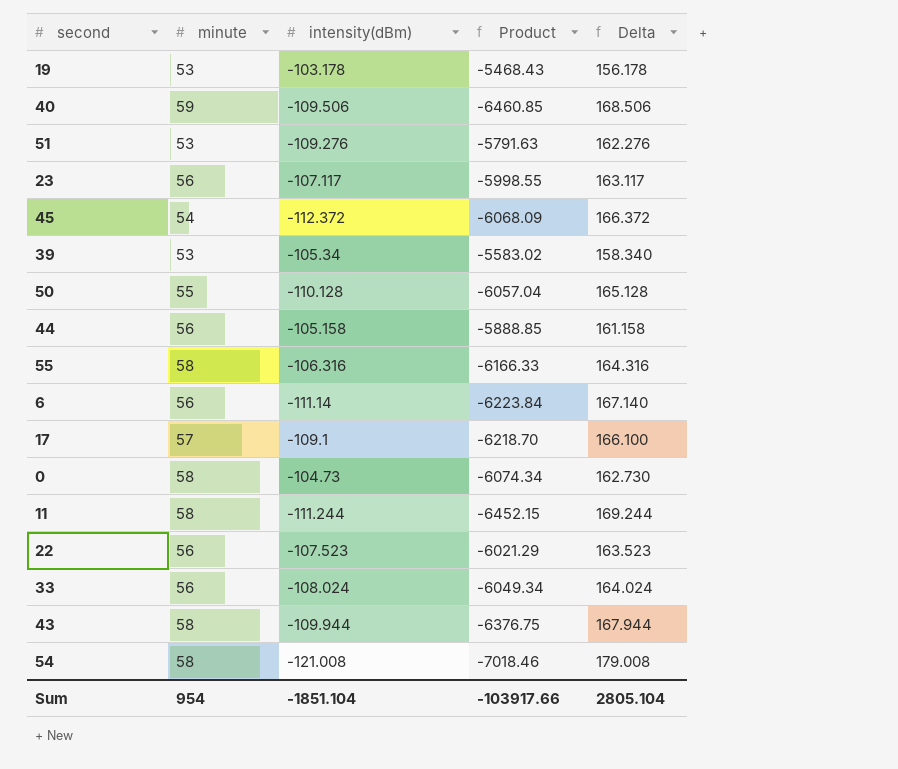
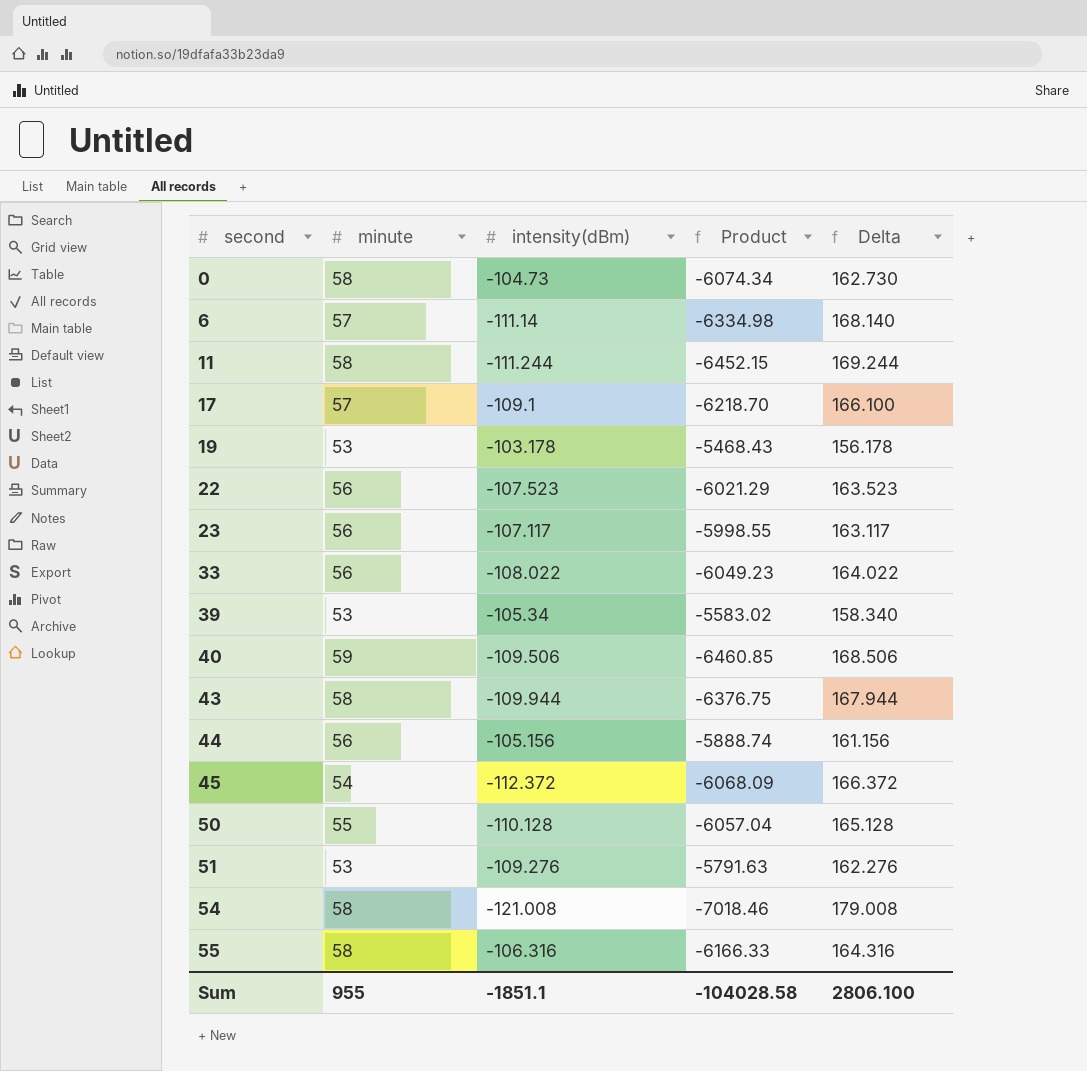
row order: none -> second ascending
6 | minute: 56 -> 57
6 | Product: -6223.84 -> -6334.98
6 | Delta: 167.140 -> 168.140
33 | intensity(dBm): -108.024 -> -108.022
33 | Product: -6049.34 -> -6049.23
33 | Delta: 164.024 -> 164.022
44 | intensity(dBm): -105.158 -> -105.156
44 | Product: -5888.85 -> -5888.74
44 | Delta: 161.158 -> 161.156
Sum | minute: 954 -> 955
Sum | intensity(dBm): -1851.104 -> -1851.1
Sum | Product: -103917.66 -> -104028.58
Sum | Delta: 2805.104 -> 2806.100

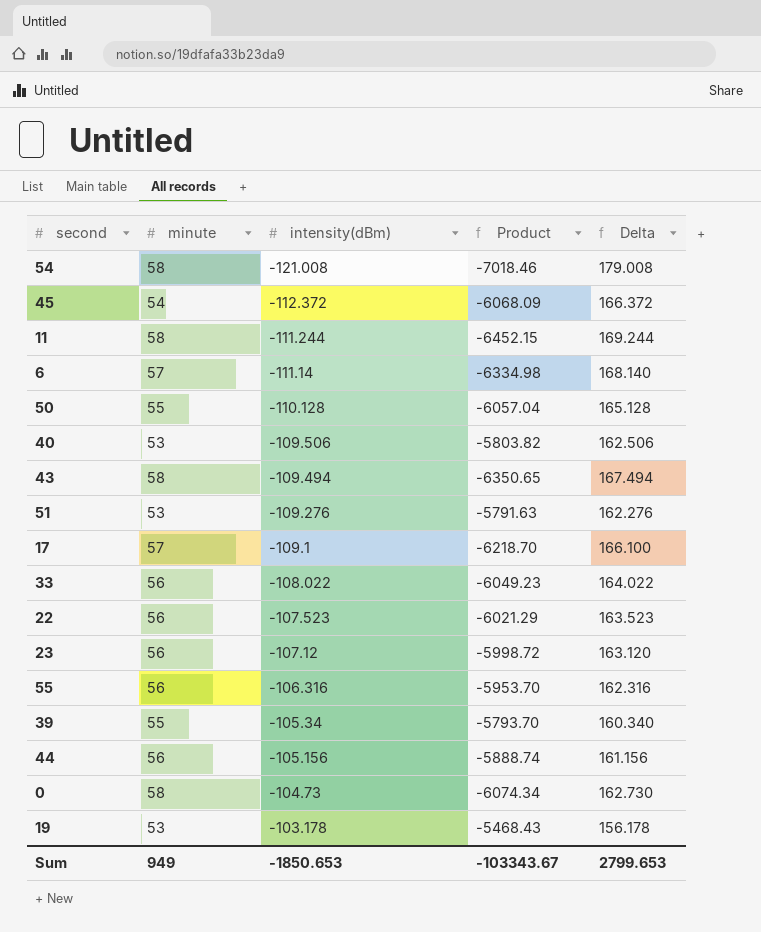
row order: second ascending -> intensity(dBm) ascending
40 | minute: 59 -> 53
40 | Product: -6460.85 -> -5803.82
40 | Delta: 168.506 -> 162.506
43 | intensity(dBm): -109.944 -> -109.494
43 | Product: -6376.75 -> -6350.65
43 | Delta: 167.944 -> 167.494
23 | intensity(dBm): -107.117 -> -107.12
23 | Product: -5998.55 -> -5998.72
23 | Delta: 163.117 -> 163.120
55 | minute: 58 -> 56
55 | Product: -6166.33 -> -5953.70
55 | Delta: 164.316 -> 162.316
39 | minute: 53 -> 55
39 | Product: -5583.02 -> -5793.70
39 | Delta: 158.340 -> 160.340
Sum | minute: 955 -> 949
Sum | intensity(dBm): -1851.1 -> -1850.653
Sum | Product: -104028.58 -> -103343.67
Sum | Delta: 2806.100 -> 2799.653

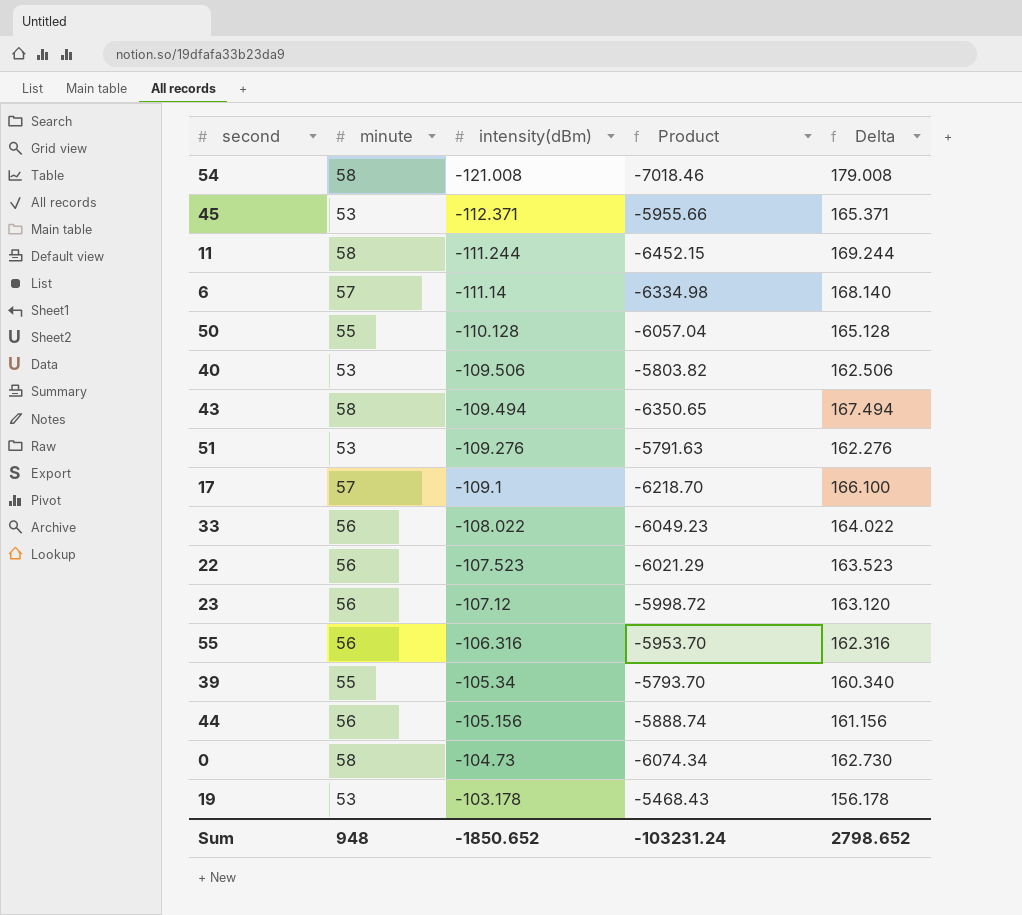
45 | minute: 54 -> 53
45 | intensity(dBm): -112.372 -> -112.371
45 | Product: -6068.09 -> -5955.66
45 | Delta: 166.372 -> 165.371
Sum | minute: 949 -> 948
Sum | intensity(dBm): -1850.653 -> -1850.652
Sum | Product: -103343.67 -> -103231.24
Sum | Delta: 2799.653 -> 2798.652

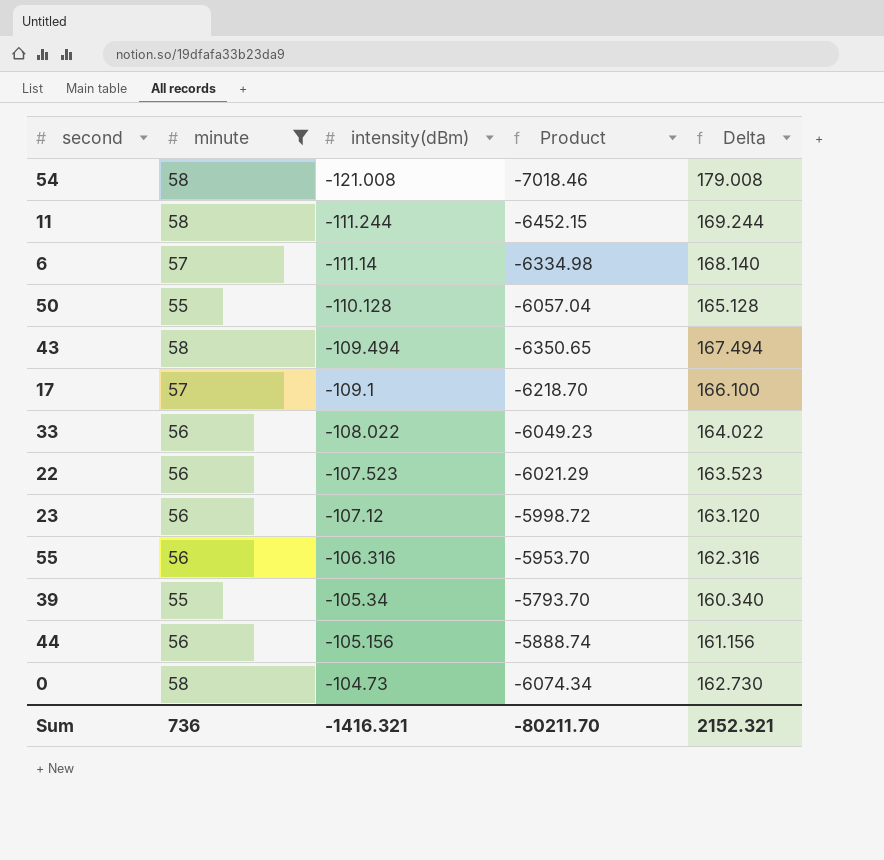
filter: none -> minute != 53
Sum | minute: 948 -> 736
Sum | intensity(dBm): -1850.652 -> -1416.321
Sum | Product: -103231.24 -> -80211.70
Sum | Delta: 2798.652 -> 2152.321

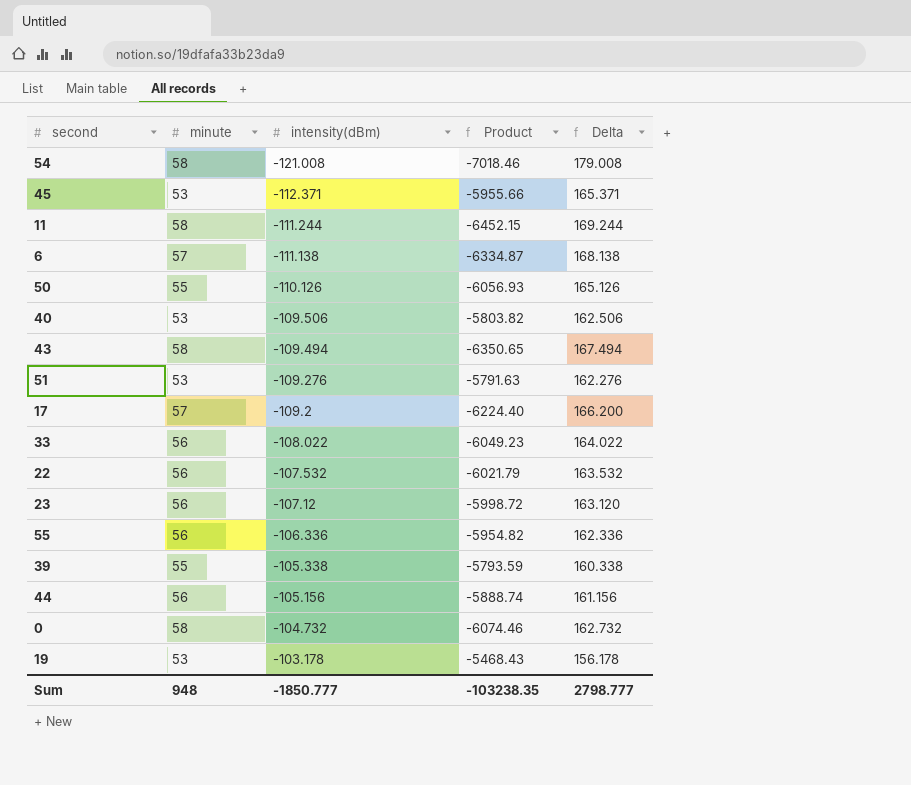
filter: minute != 53 -> none
6 | intensity(dBm): -111.14 -> -111.138
6 | Product: -6334.98 -> -6334.87
6 | Delta: 168.140 -> 168.138
50 | intensity(dBm): -110.128 -> -110.126
50 | Product: -6057.04 -> -6056.93
50 | Delta: 165.128 -> 165.126
17 | intensity(dBm): -109.1 -> -109.2
17 | Product: -6218.70 -> -6224.40
17 | Delta: 166.100 -> 166.200
22 | intensity(dBm): -107.523 -> -107.532
22 | Product: -6021.29 -> -6021.79
22 | Delta: 163.523 -> 163.532
55 | intensity(dBm): -106.316 -> -106.336
55 | Product: -5953.70 -> -5954.82
55 | Delta: 162.316 -> 162.336
39 | intensity(dBm): -105.34 -> -105.338
39 | Product: -5793.70 -> -5793.59
39 | Delta: 160.340 -> 160.338
0 | intensity(dBm): -104.73 -> -104.732
0 | Product: -6074.34 -> -6074.46
0 | Delta: 162.730 -> 162.732
Sum | minute: 736 -> 948
Sum | intensity(dBm): -1416.321 -> -1850.777
Sum | Product: -80211.70 -> -103238.35
Sum | Delta: 2152.321 -> 2798.777

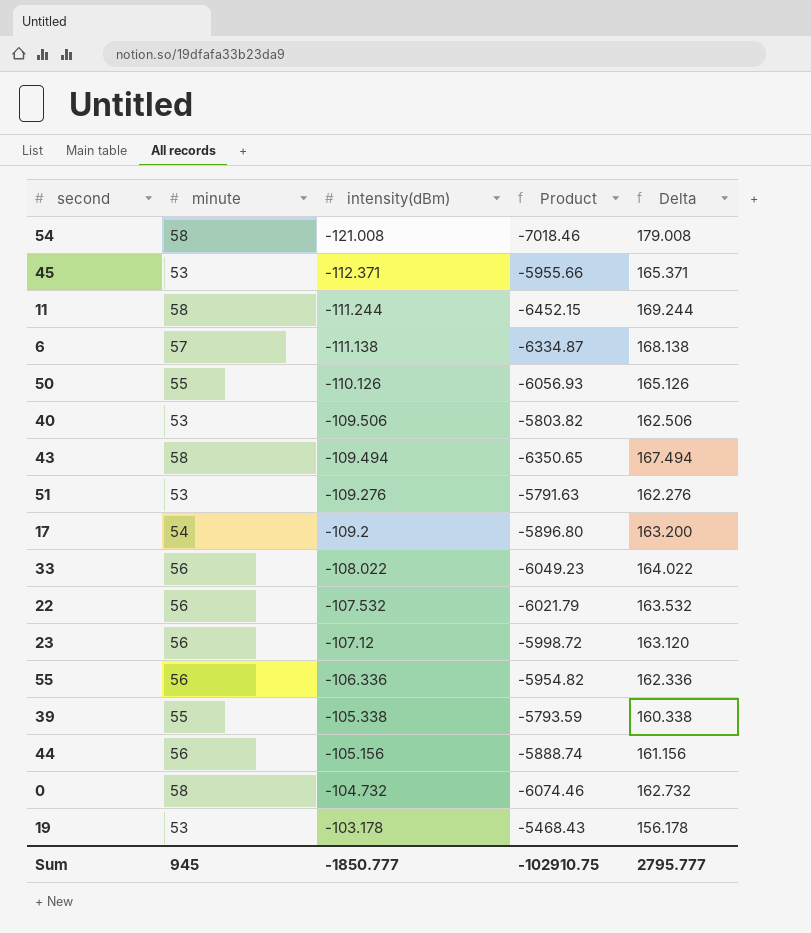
17 | minute: 57 -> 54
17 | Product: -6224.40 -> -5896.80
17 | Delta: 166.200 -> 163.200
Sum | minute: 948 -> 945
Sum | Product: -103238.35 -> -102910.75
Sum | Delta: 2798.777 -> 2795.777

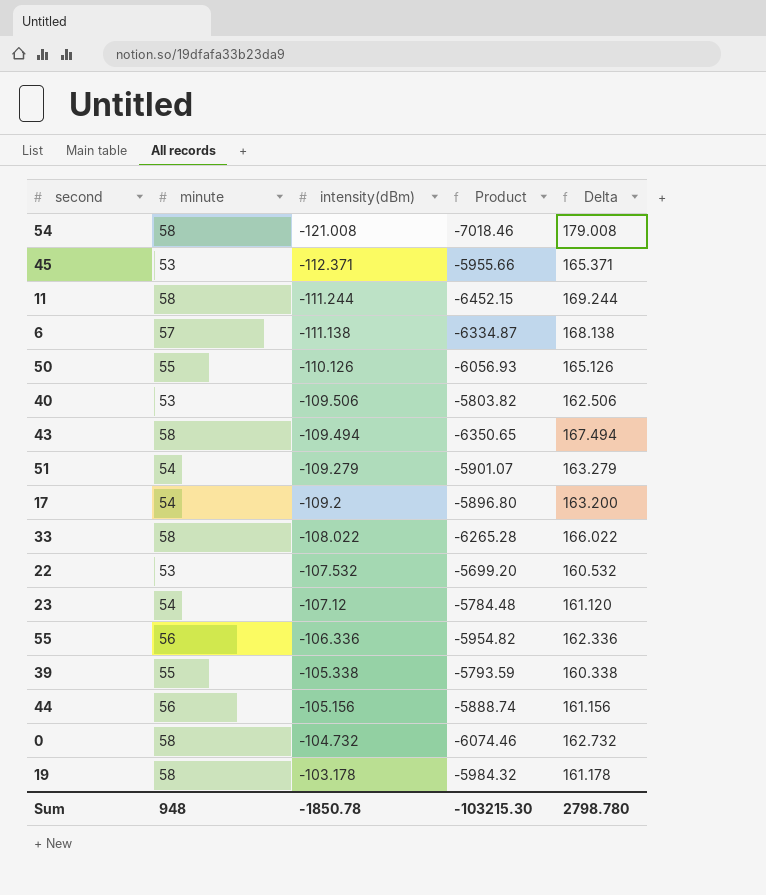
51 | minute: 53 -> 54
51 | intensity(dBm): -109.276 -> -109.279
51 | Product: -5791.63 -> -5901.07
51 | Delta: 162.276 -> 163.279
33 | minute: 56 -> 58
33 | Product: -6049.23 -> -6265.28
33 | Delta: 164.022 -> 166.022
22 | minute: 56 -> 53
22 | Product: -6021.79 -> -5699.20
22 | Delta: 163.532 -> 160.532
23 | minute: 56 -> 54
23 | Product: -5998.72 -> -5784.48
23 | Delta: 163.120 -> 161.120
19 | minute: 53 -> 58
19 | Product: -5468.43 -> -5984.32
19 | Delta: 156.178 -> 161.178
Sum | minute: 945 -> 948
Sum | intensity(dBm): -1850.777 -> -1850.78
Sum | Product: -102910.75 -> -103215.30
Sum | Delta: 2795.777 -> 2798.780

